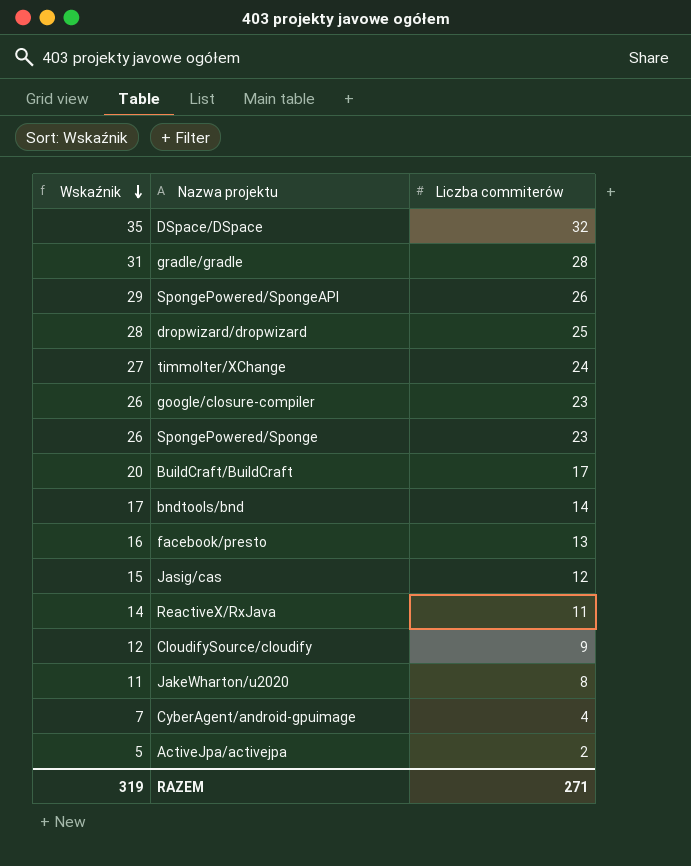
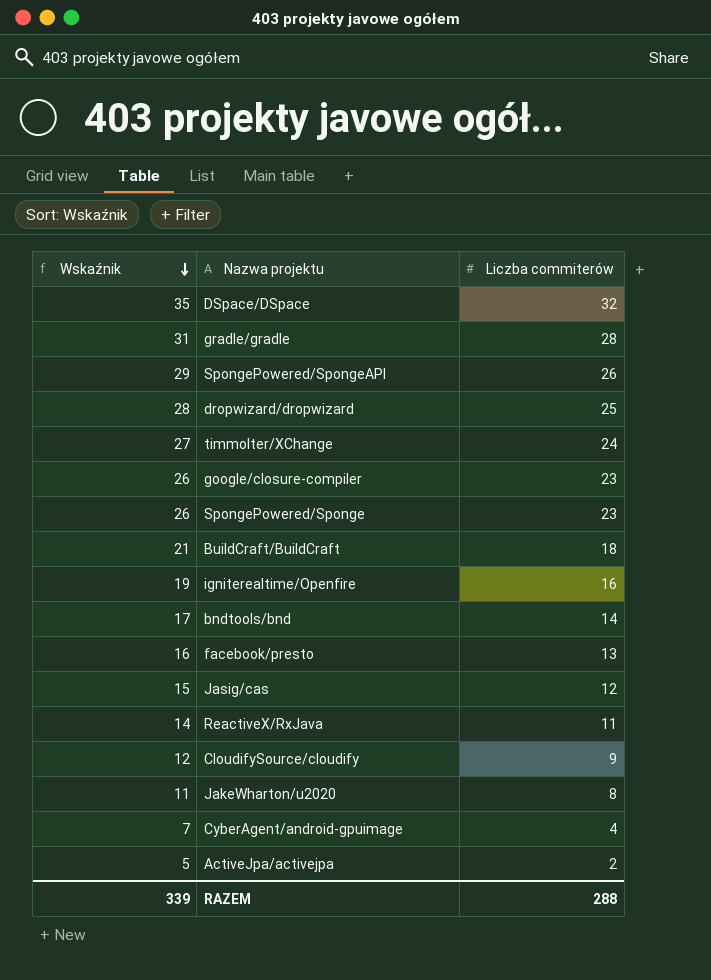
BuildCraft/BuildCraft | Wskaźnik: 20 -> 21
BuildCraft/BuildCraft | Liczba commiterów: 17 -> 18
row igniterealtime/Openfire: none -> 19 | 16
RAZEM | Wskaźnik: 319 -> 339
RAZEM | Liczba commiterów: 271 -> 288

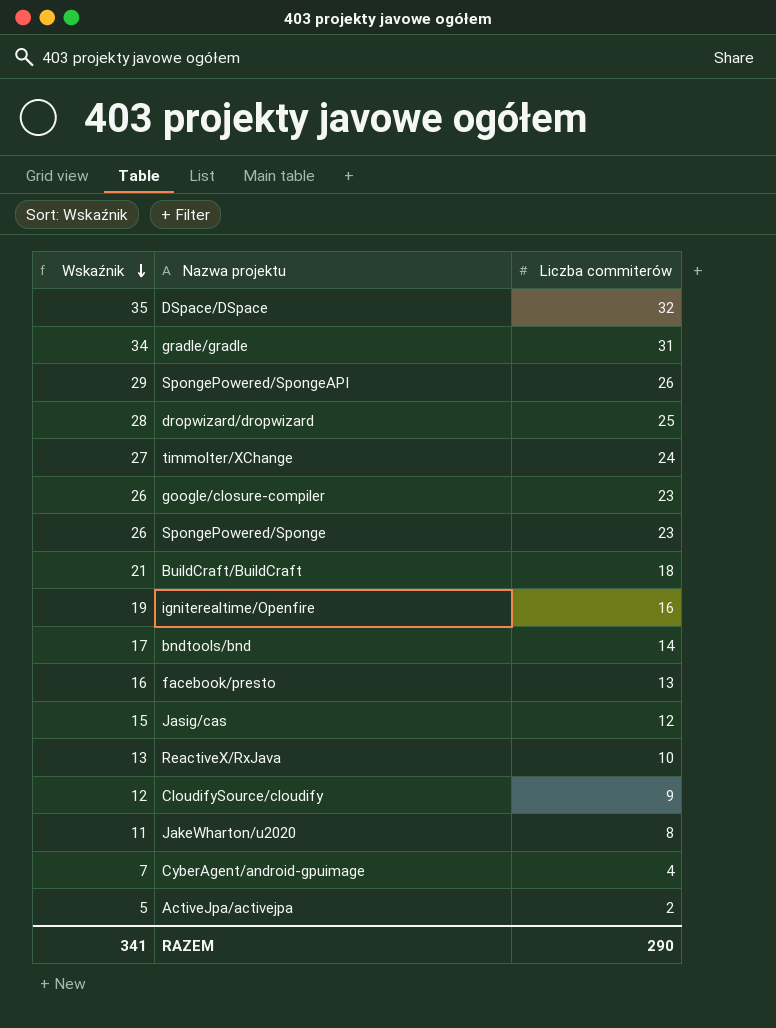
gradle/gradle | Wskaźnik: 31 -> 34
gradle/gradle | Liczba commiterów: 28 -> 31
ReactiveX/RxJava | Wskaźnik: 14 -> 13
ReactiveX/RxJava | Liczba commiterów: 11 -> 10
RAZEM | Wskaźnik: 339 -> 341
RAZEM | Liczba commiterów: 288 -> 290

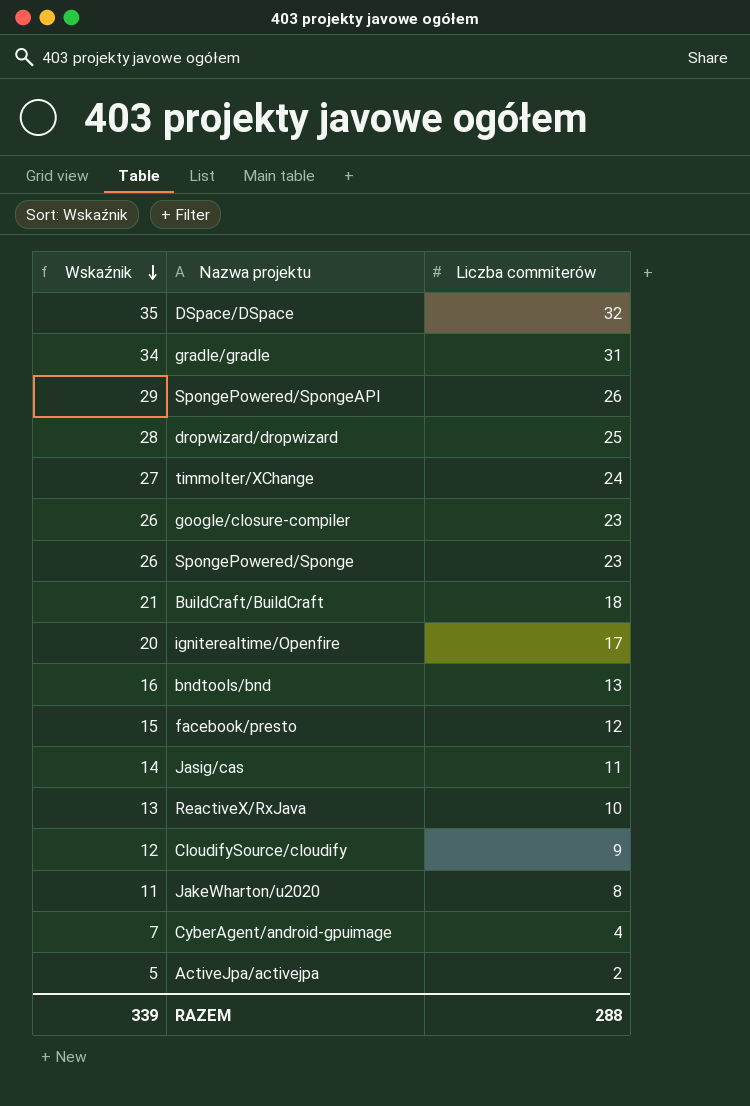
igniterealtime/Openfire | Wskaźnik: 19 -> 20
igniterealtime/Openfire | Liczba commiterów: 16 -> 17
bndtools/bnd | Wskaźnik: 17 -> 16
bndtools/bnd | Liczba commiterów: 14 -> 13
facebook/presto | Wskaźnik: 16 -> 15
facebook/presto | Liczba commiterów: 13 -> 12
Jasig/cas | Wskaźnik: 15 -> 14
Jasig/cas | Liczba commiterów: 12 -> 11
RAZEM | Wskaźnik: 341 -> 339
RAZEM | Liczba commiterów: 290 -> 288

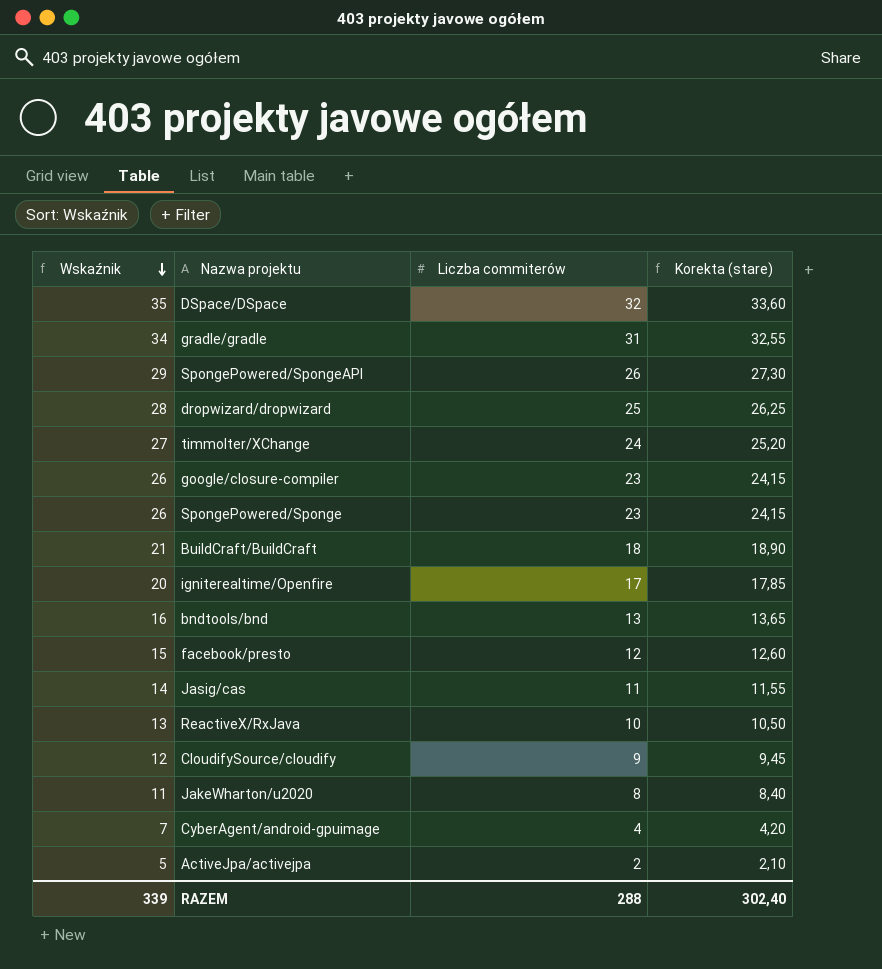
column Korekta (stare) | formula: none -> [Liczba commiterów] * 1,05

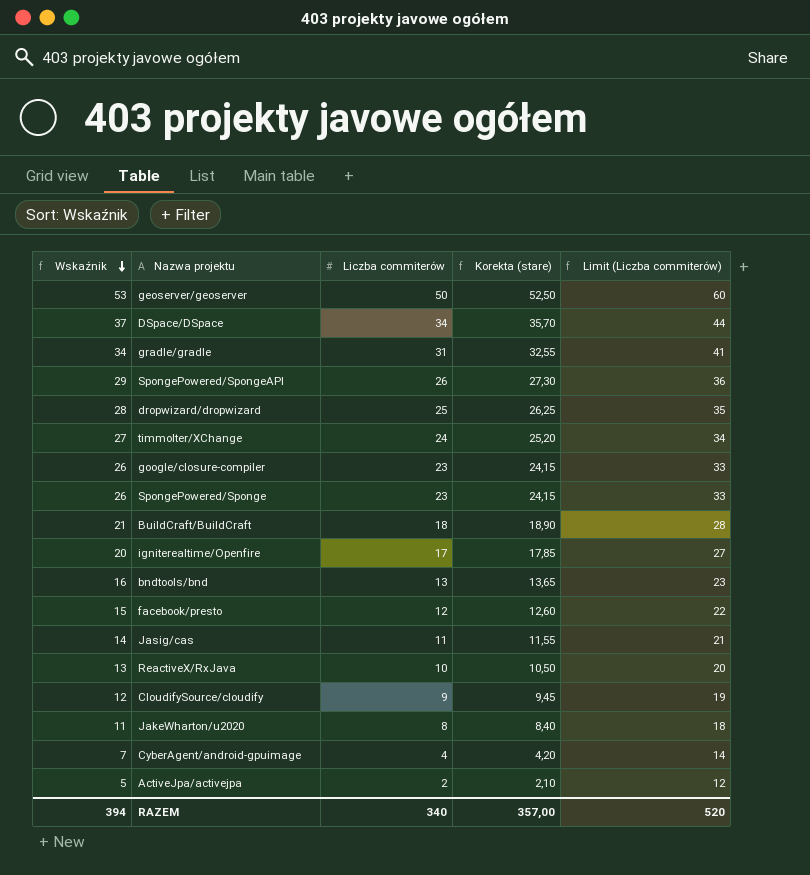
column Limit (Liczba commiterów) | formula: none -> [Liczba commiterów] + 10
row geoserver/geoserver: none -> 53 | 50 | 52,50 | 60
DSpace/DSpace | Wskaźnik: 35 -> 37
DSpace/DSpace | Liczba commiterów: 32 -> 34
DSpace/DSpace | Korekta (stare): 33,60 -> 35,70
RAZEM | Wskaźnik: 339 -> 394
RAZEM | Liczba commiterów: 288 -> 340
RAZEM | Korekta (stare): 302,40 -> 357,00

